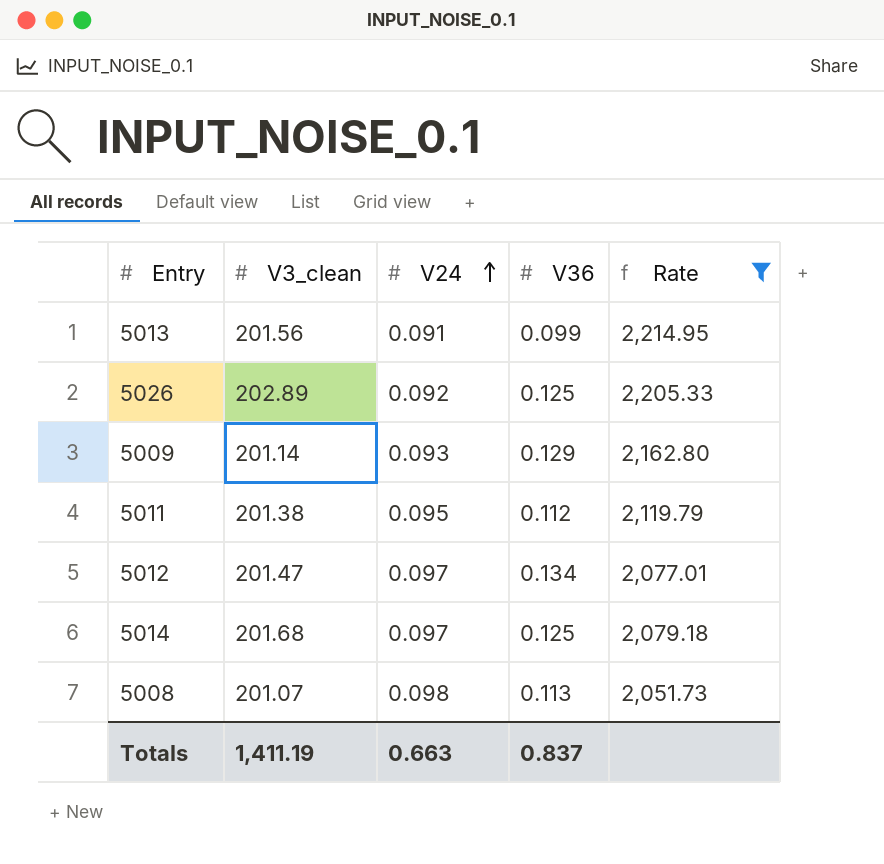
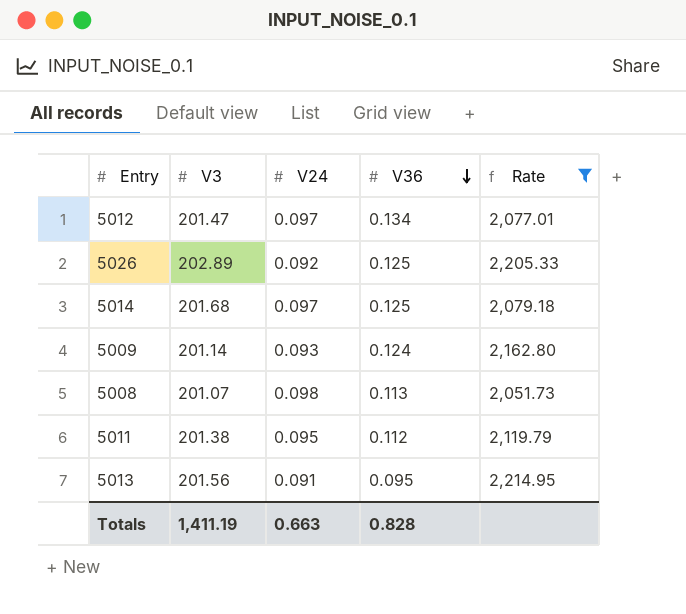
row order: V24 ascending -> V36 descending
column name: V3_clean -> V3
5009 | V36: 0.129 -> 0.124
5013 | V36: 0.099 -> 0.095
Totals | V36: 0.837 -> 0.828

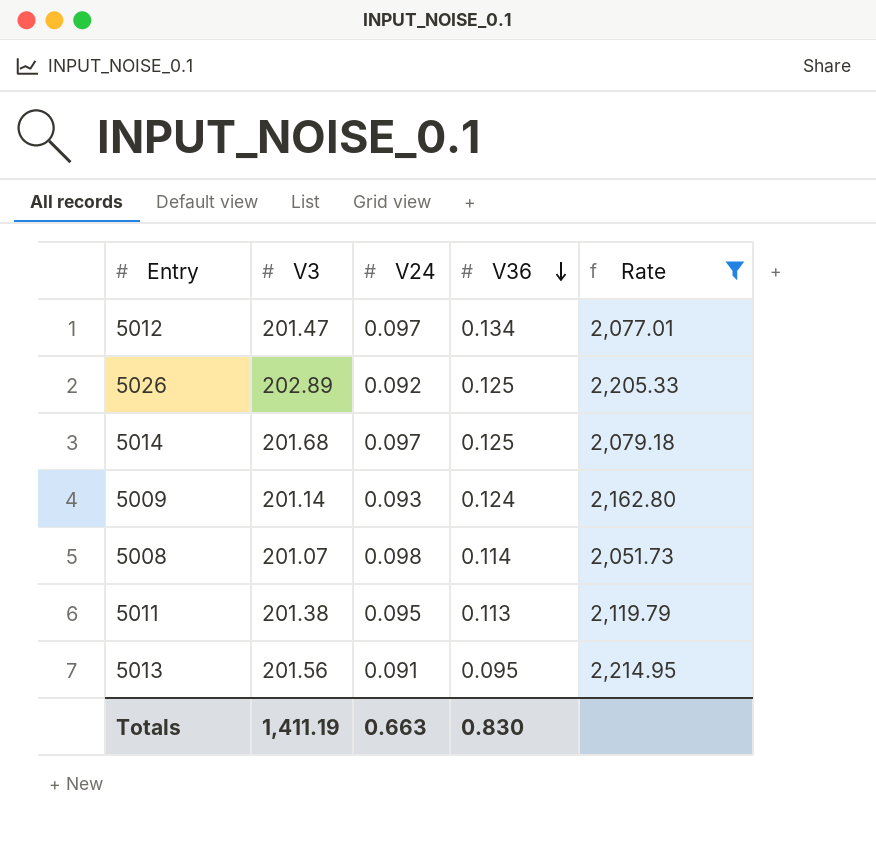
5008 | V36: 0.113 -> 0.114
5011 | V36: 0.112 -> 0.113
Totals | V36: 0.828 -> 0.830

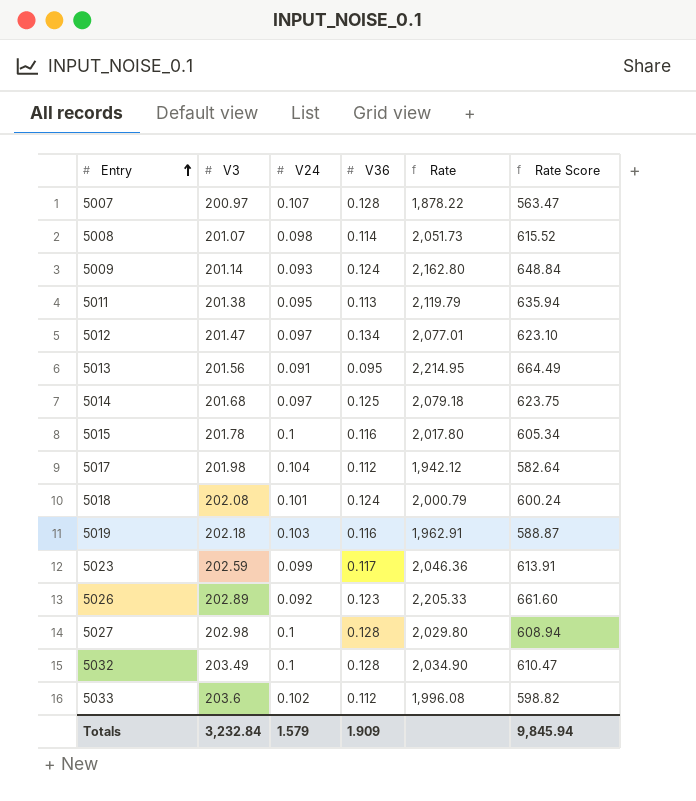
filter: Rate >= 2,051.73 -> none
row order: V36 descending -> Entry ascending
column Rate Score | formula: none -> [Rate] * 0.3
5026 | V36: 0.125 -> 0.123
Totals | V3: 1,411.19 -> 3,232.84
Totals | V24: 0.663 -> 1.579
Totals | V36: 0.830 -> 1.909

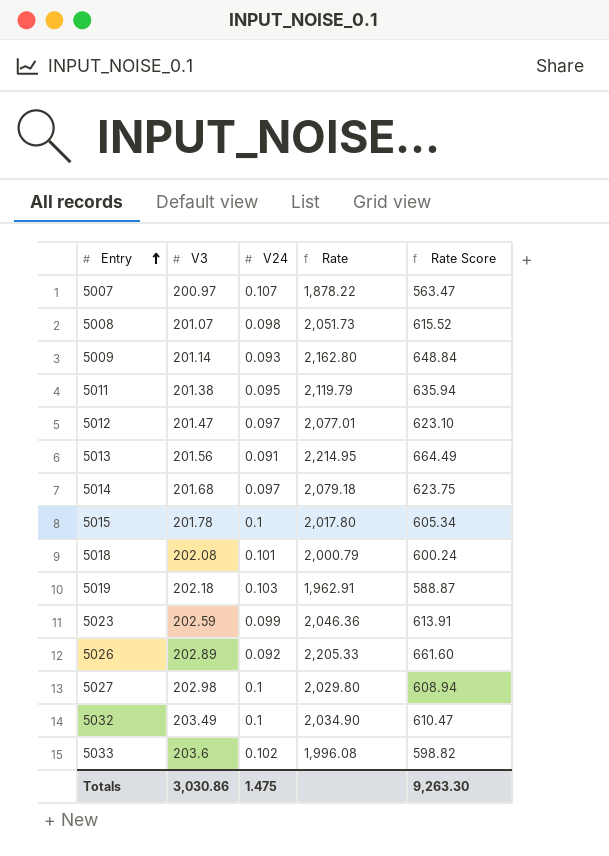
column V36 | position: 4 -> none
row 5017: 201.98 | 0.104 | 0.112 | 1,942.12 | 582.64 -> none
Totals | V3: 3,232.84 -> 3,030.86
Totals | V24: 1.579 -> 1.475
Totals | Rate Score: 9,845.94 -> 9,263.30

